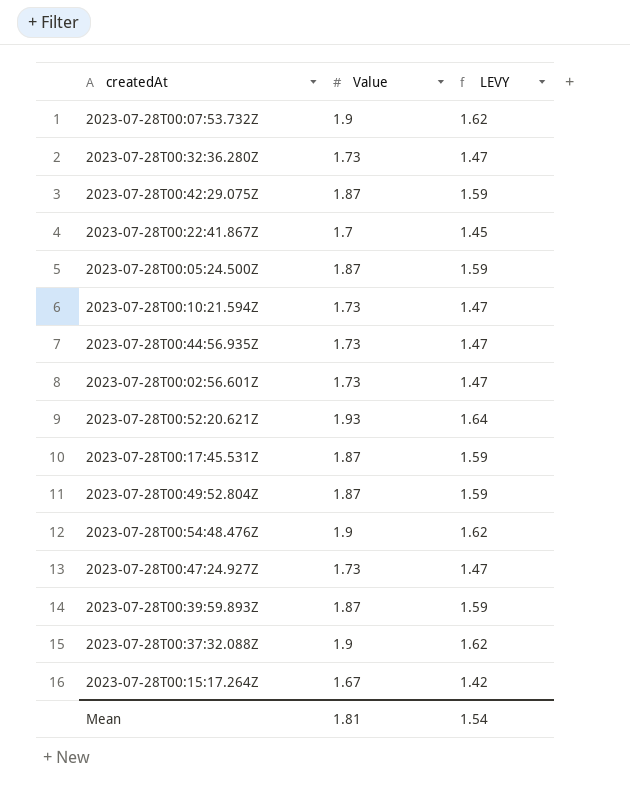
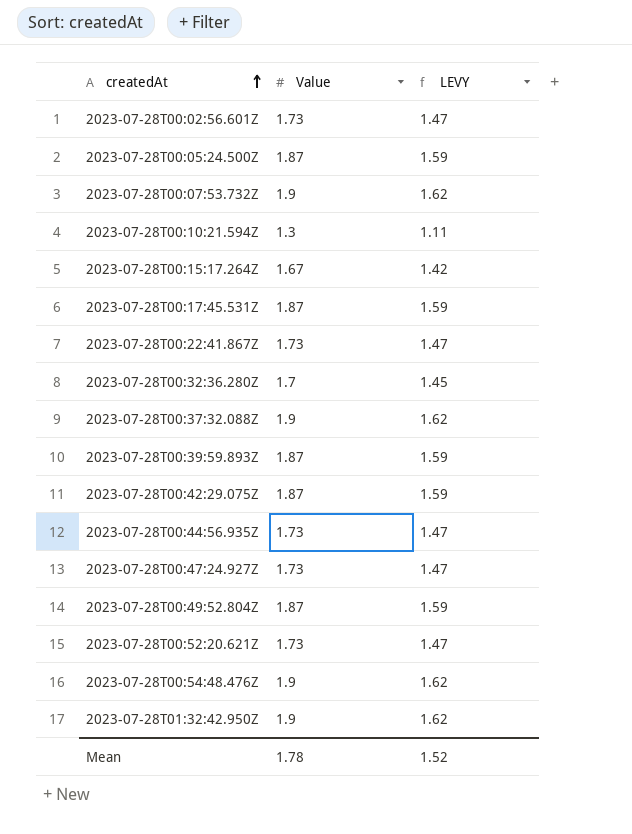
row order: none -> createdAt ascending
2023-07-28T00:10:21.594Z | Value: 1.73 -> 1.3
2023-07-28T00:10:21.594Z | LEVY: 1.47 -> 1.11
2023-07-28T00:22:41.867Z | Value: 1.7 -> 1.73
2023-07-28T00:22:41.867Z | LEVY: 1.45 -> 1.47
2023-07-28T00:32:36.280Z | Value: 1.73 -> 1.7
2023-07-28T00:32:36.280Z | LEVY: 1.47 -> 1.45
2023-07-28T00:52:20.621Z | Value: 1.93 -> 1.73
2023-07-28T00:52:20.621Z | LEVY: 1.64 -> 1.47
row 2023-07-28T01:32:42.950Z: none -> 1.9 | 1.62
Mean | Value: 1.81 -> 1.78
Mean | LEVY: 1.54 -> 1.52

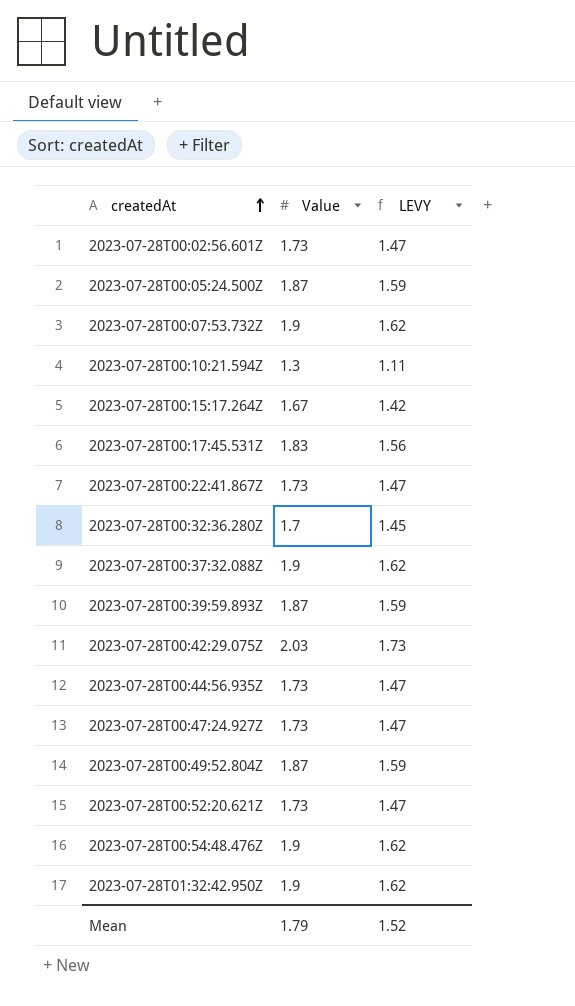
2023-07-28T00:17:45.531Z | Value: 1.87 -> 1.83
2023-07-28T00:17:45.531Z | LEVY: 1.59 -> 1.56
2023-07-28T00:42:29.075Z | Value: 1.87 -> 2.03
2023-07-28T00:42:29.075Z | LEVY: 1.59 -> 1.73
Mean | Value: 1.78 -> 1.79

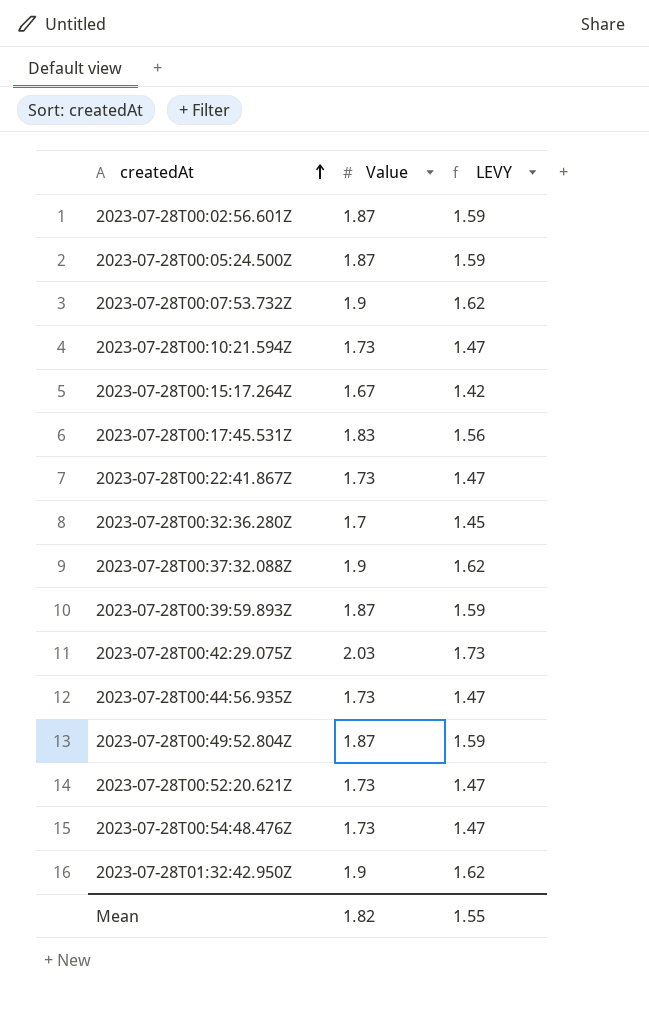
row 2023-07-28T00:47:24.927Z: 1.73 | 1.47 -> none
2023-07-28T00:02:56.601Z | Value: 1.73 -> 1.87
2023-07-28T00:02:56.601Z | LEVY: 1.47 -> 1.59
2023-07-28T00:10:21.594Z | Value: 1.3 -> 1.73
2023-07-28T00:10:21.594Z | LEVY: 1.11 -> 1.47
2023-07-28T00:54:48.476Z | Value: 1.9 -> 1.73
2023-07-28T00:54:48.476Z | LEVY: 1.62 -> 1.47
Mean | Value: 1.79 -> 1.82
Mean | LEVY: 1.52 -> 1.55

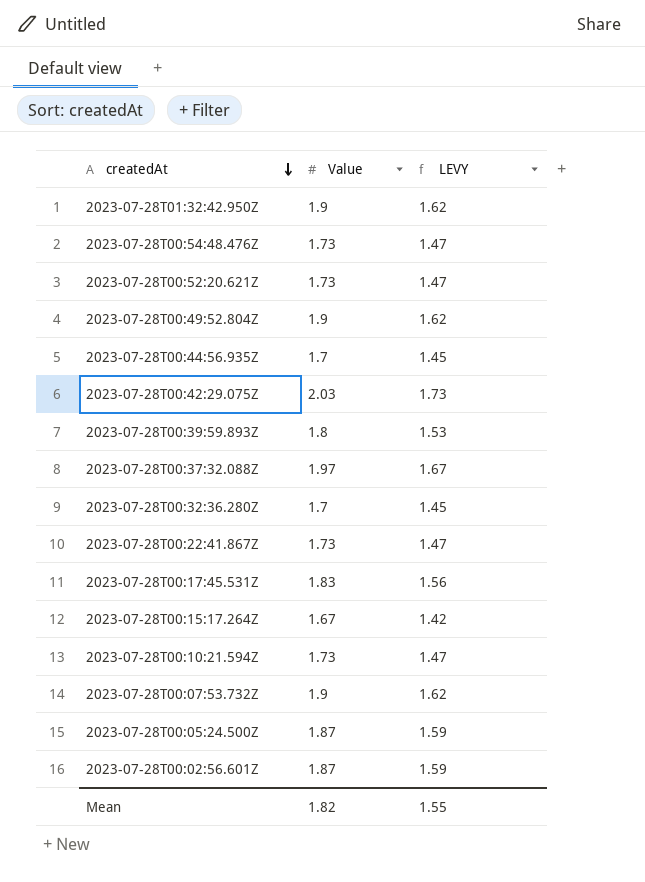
row order: createdAt ascending -> createdAt descending
2023-07-28T00:49:52.804Z | Value: 1.87 -> 1.9
2023-07-28T00:49:52.804Z | LEVY: 1.59 -> 1.62
2023-07-28T00:44:56.935Z | Value: 1.73 -> 1.7
2023-07-28T00:44:56.935Z | LEVY: 1.47 -> 1.45
2023-07-28T00:39:59.893Z | Value: 1.87 -> 1.8
2023-07-28T00:39:59.893Z | LEVY: 1.59 -> 1.53
2023-07-28T00:37:32.088Z | Value: 1.9 -> 1.97
2023-07-28T00:37:32.088Z | LEVY: 1.62 -> 1.67

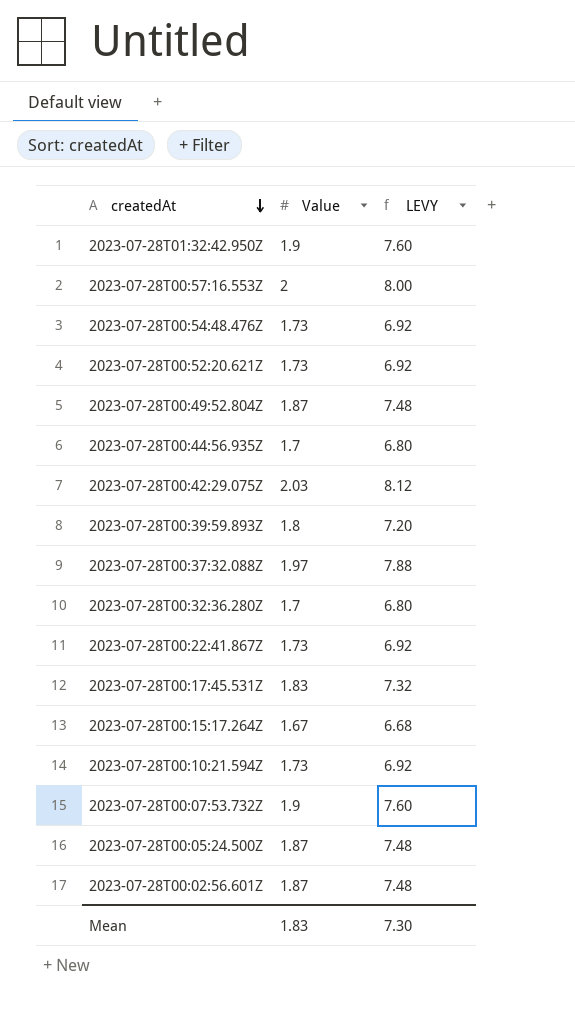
column LEVY | formula: [Value] * 0.85 -> [Value] * 4
row 2023-07-28T00:57:16.553Z: none -> 2 | 8.00
2023-07-28T00:49:52.804Z | Value: 1.9 -> 1.87
Mean | Value: 1.82 -> 1.83
Mean | LEVY: 1.55 -> 7.30

